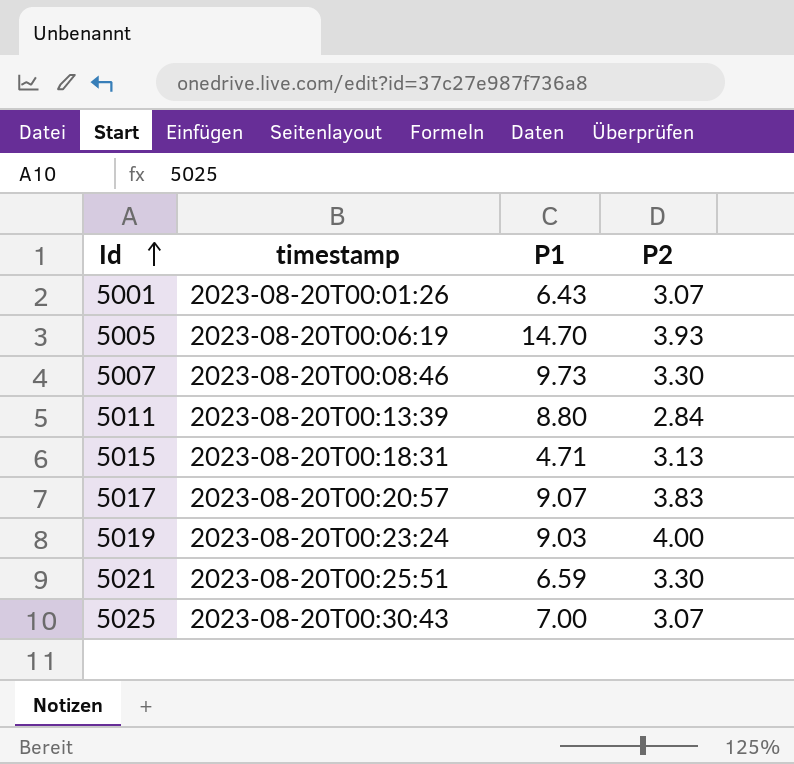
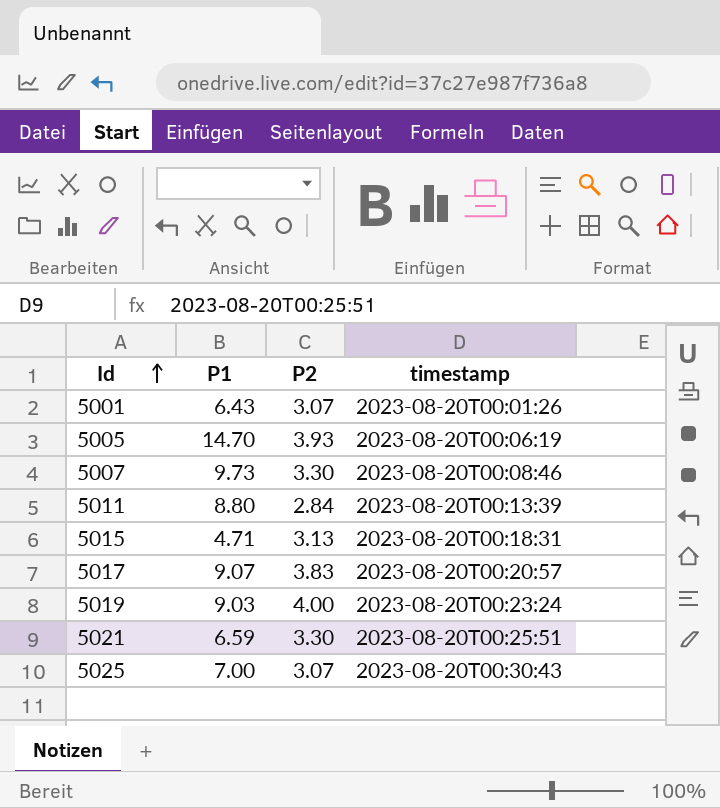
column timestamp | position: 2 -> 4

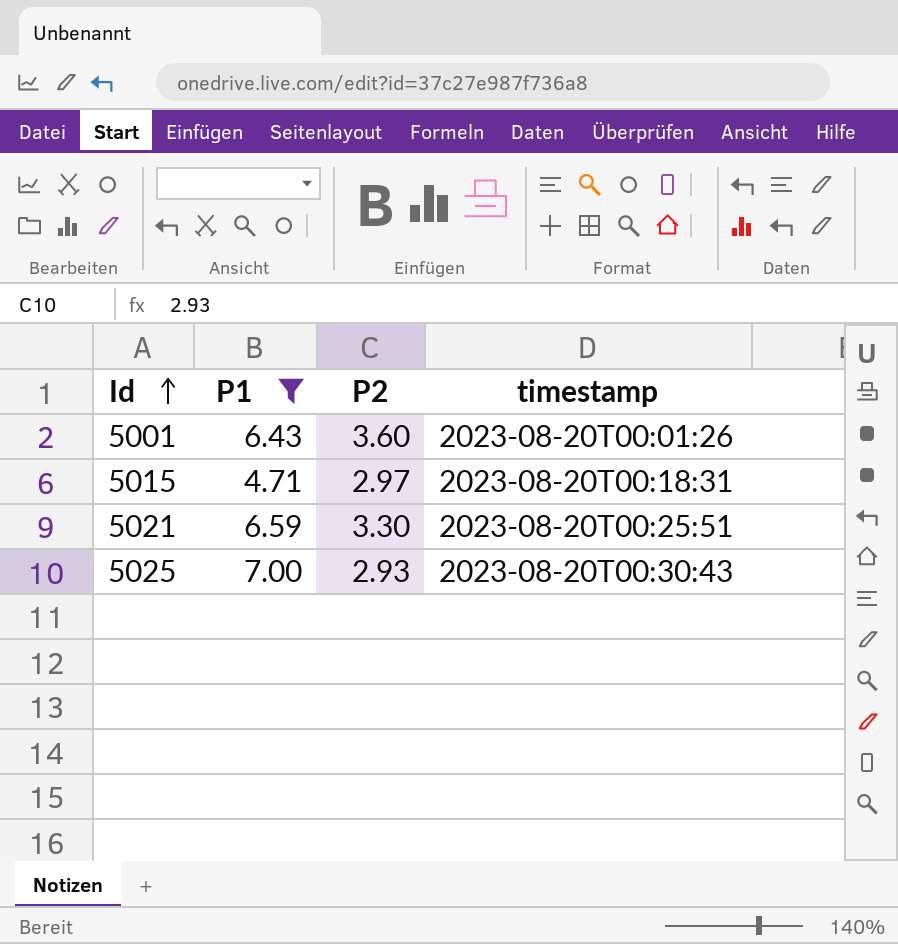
filter: none -> P1 <= 7.00
5001 | P2: 3.07 -> 3.60
5015 | P2: 3.13 -> 2.97
5025 | P2: 3.07 -> 2.93

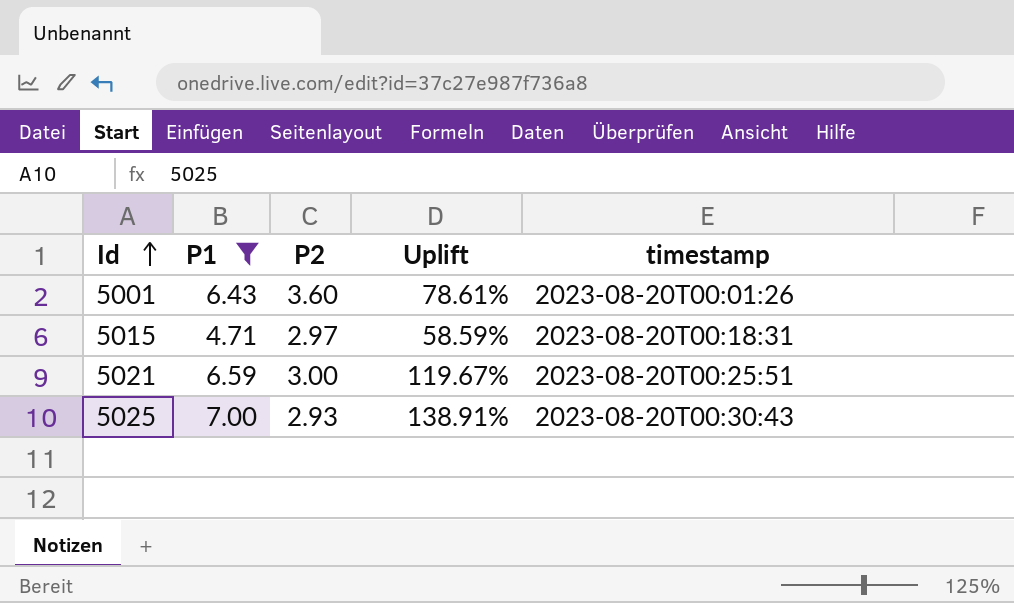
column Uplift | formula: none -> ([P1] - [P2]) / [P2]
5021 | P2: 3.30 -> 3.00

